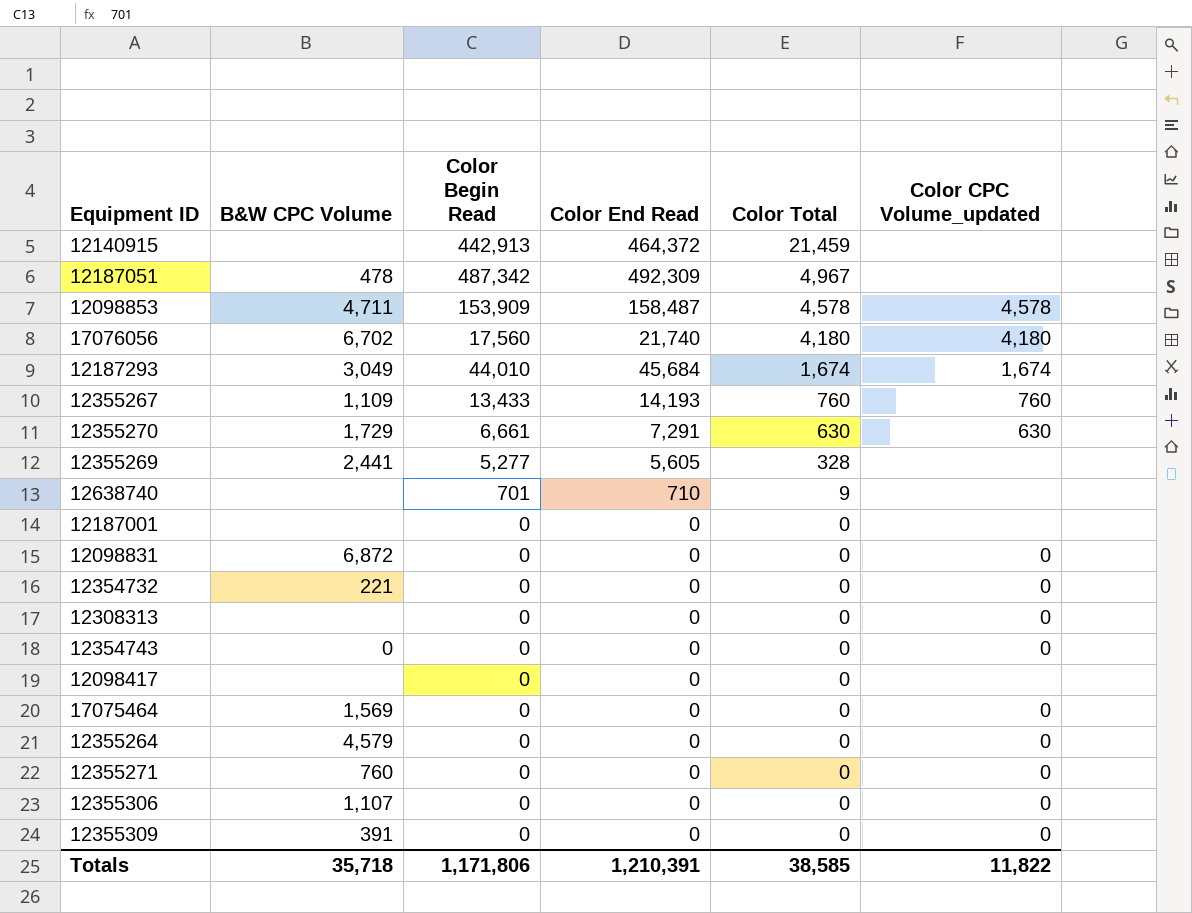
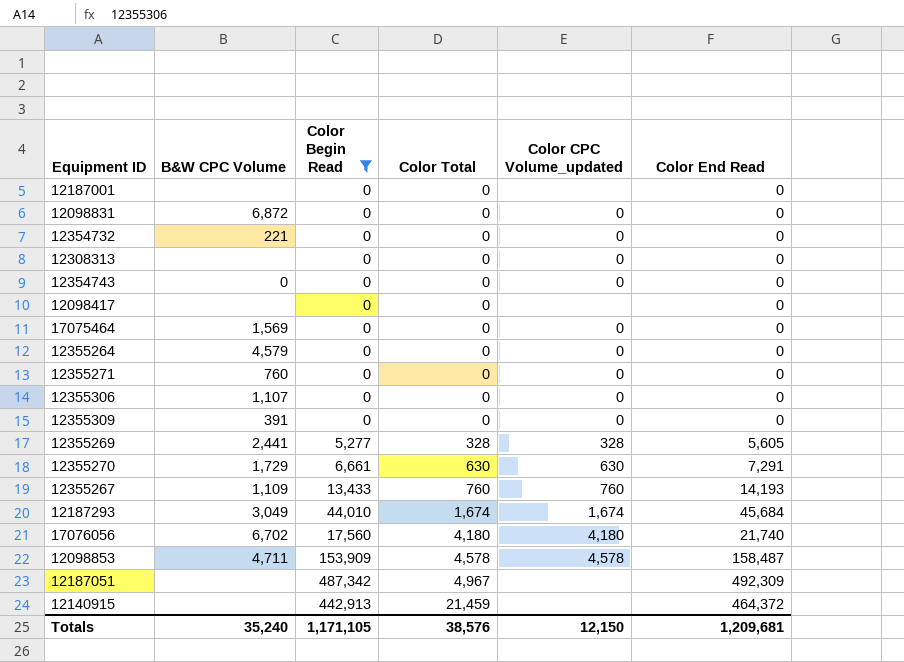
filter: none -> Color Begin Read != 701
row order: Color Total descending -> Color Total ascending
column Color End Read | position: 4 -> 6
12355269 | Color CPC Volume_updated: none -> 328
12187051 | B&W CPC Volume: 478 -> none
Totals | B&W CPC Volume: 35,718 -> 35,240
Totals | Color Begin Read: 1,171,806 -> 1,171,105
Totals | Color Total: 38,585 -> 38,576
Totals | Color CPC Volume_updated: 11,822 -> 12,150
Totals | Color End Read: 1,210,391 -> 1,209,681

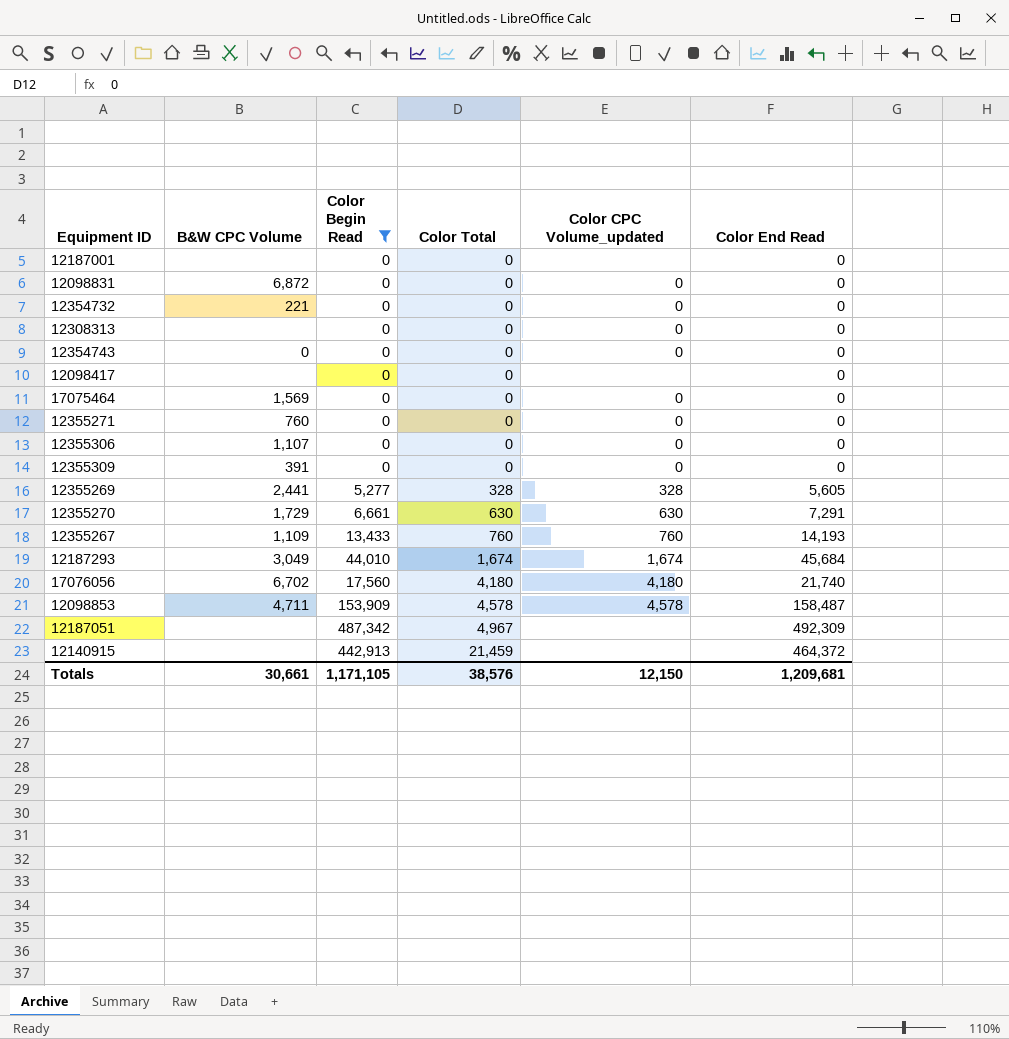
row 12355264: 4,579 | 0 | 0 | 0 | 0 -> none
Totals | B&W CPC Volume: 35,240 -> 30,661

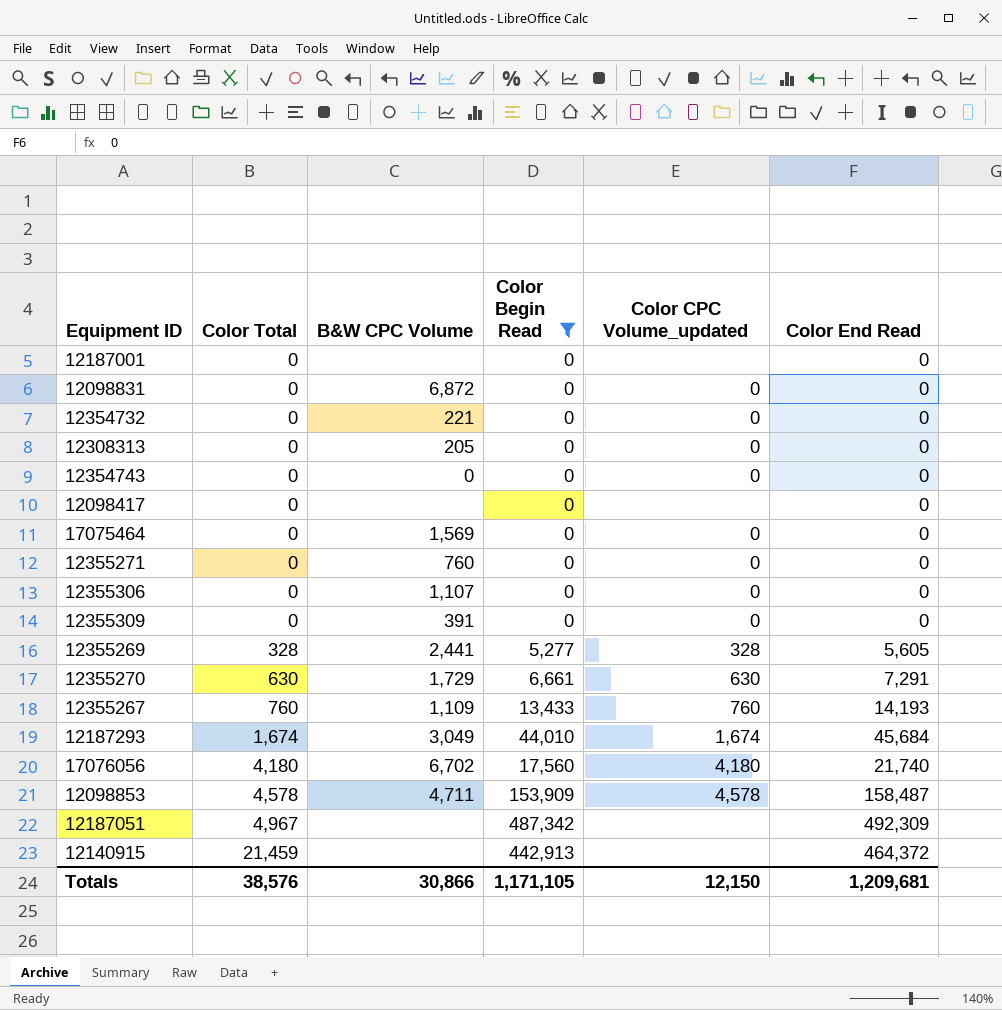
column Color Total | position: 4 -> 2
12308313 | B&W CPC Volume: none -> 205
Totals | B&W CPC Volume: 30,661 -> 30,866

